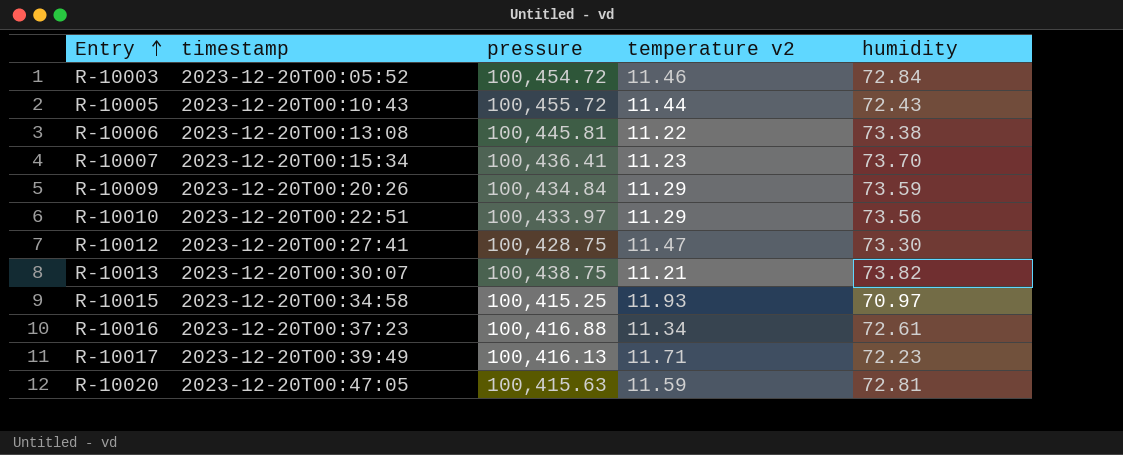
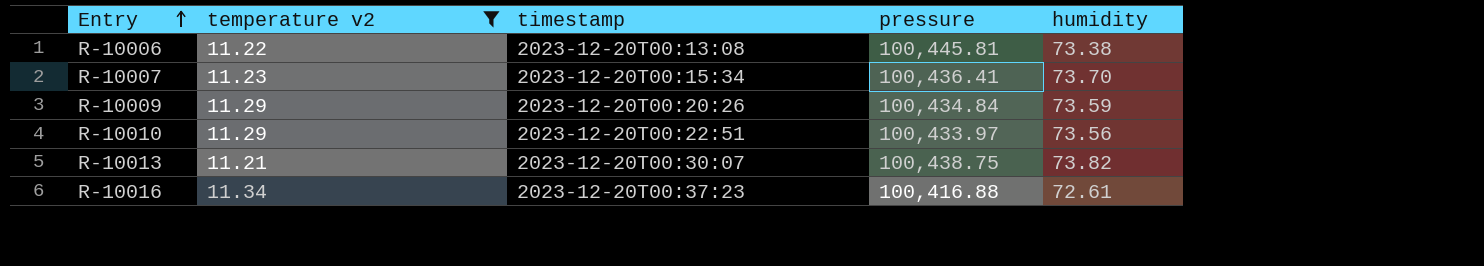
filter: none -> temperature v2 <= 11.34
column temperature v2 | position: 4 -> 2

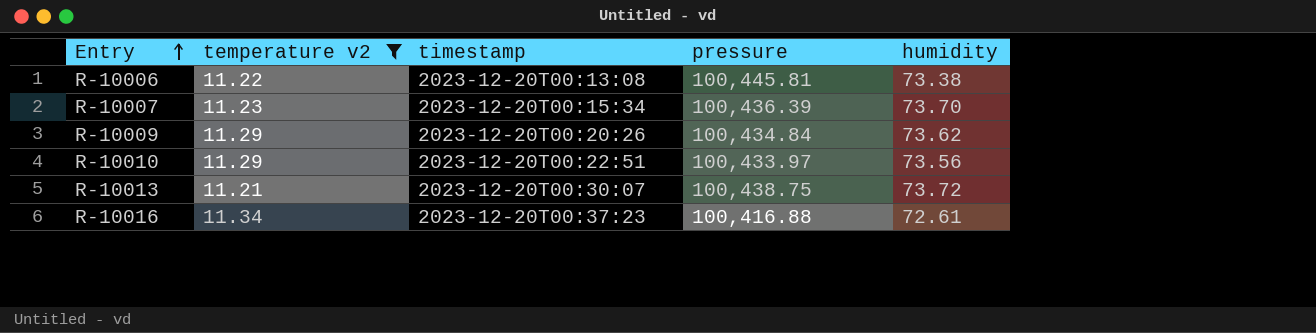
R-10007 | pressure: 100,436.41 -> 100,436.39
R-10009 | humidity: 73.59 -> 73.62
R-10013 | humidity: 73.82 -> 73.72

